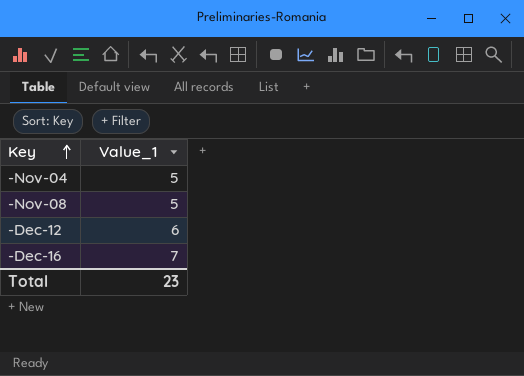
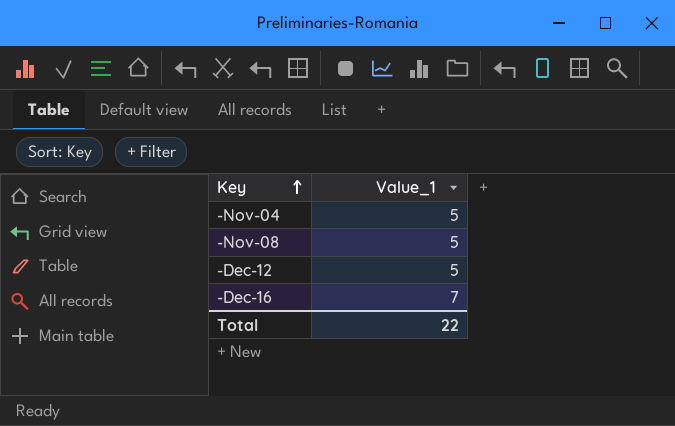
-Dec-12 | Value_1: 6 -> 5
Total | Value_1: 23 -> 22

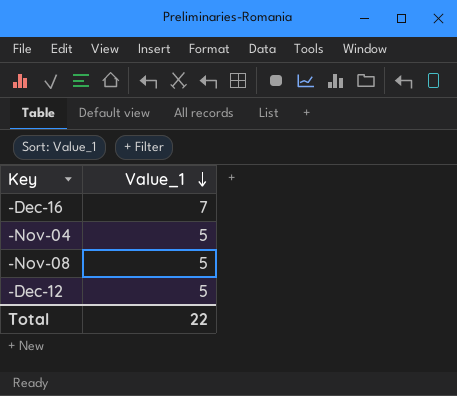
row order: Key ascending -> Value_1 descending

